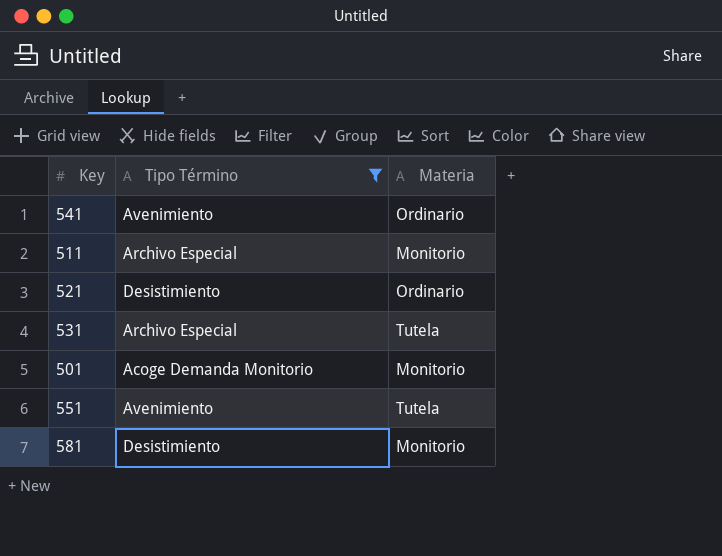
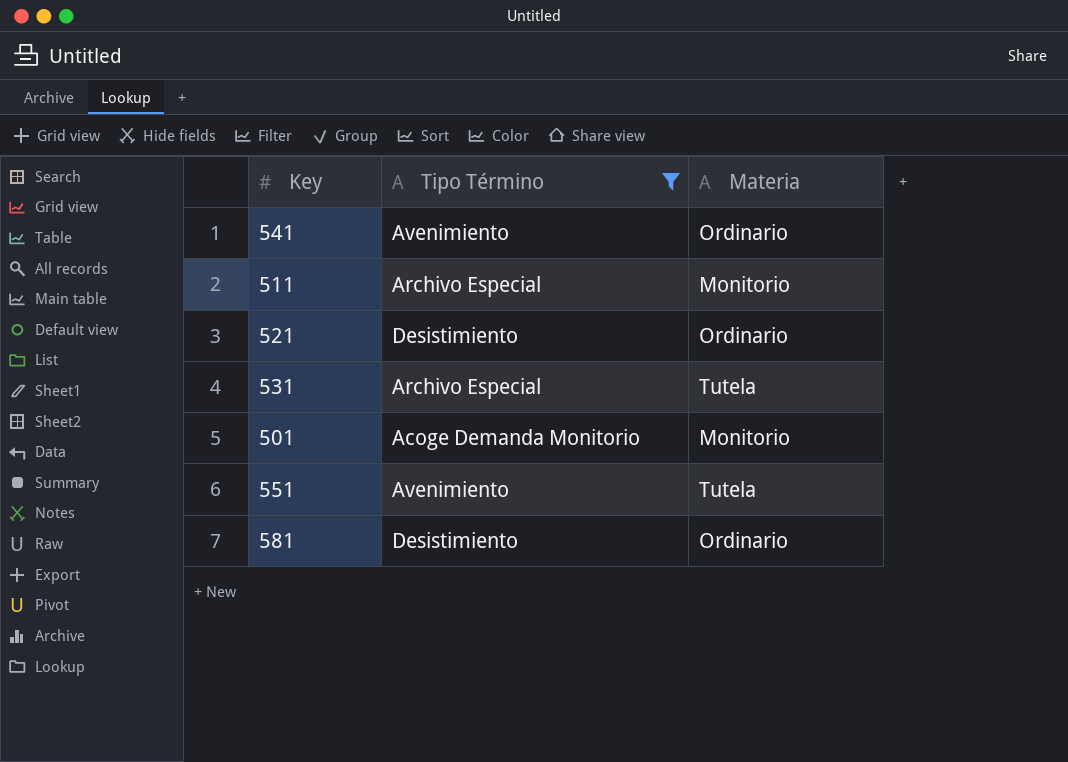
581 | Materia: Monitorio -> Ordinario

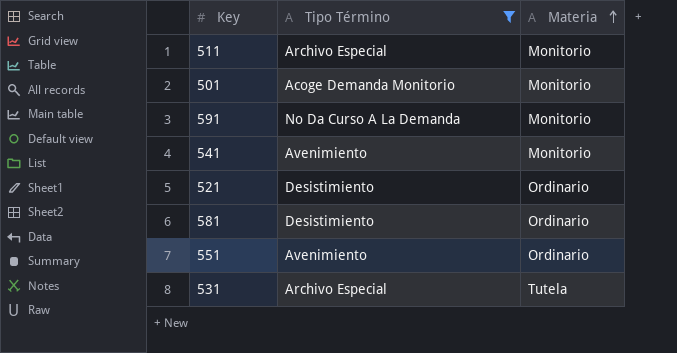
row order: none -> Materia ascending
row 591: none -> No Da Curso A La Demanda | Monitorio
541 | Materia: Ordinario -> Monitorio
551 | Materia: Tutela -> Ordinario

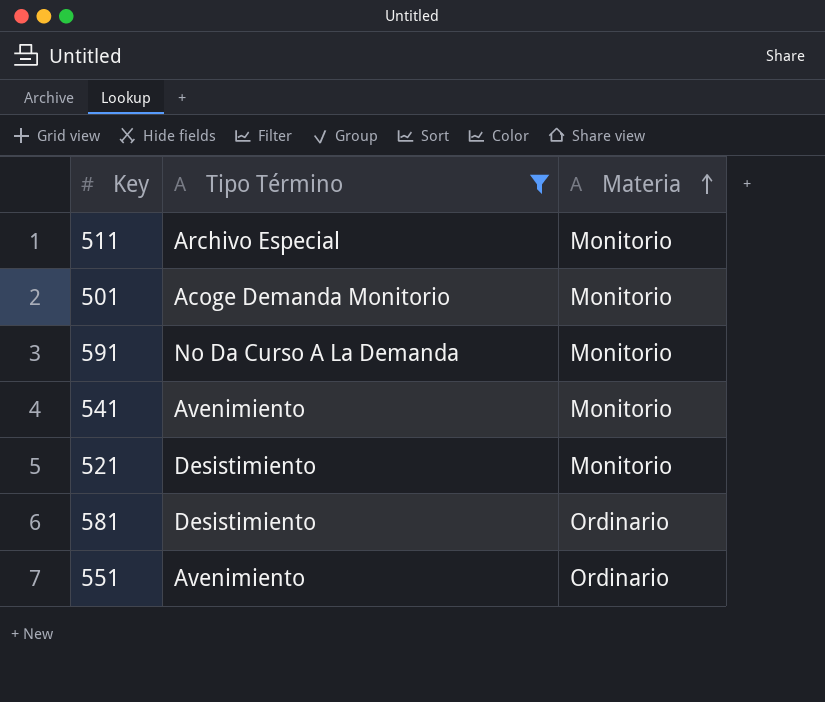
row 531: Archivo Especial | Tutela -> none
521 | Materia: Ordinario -> Monitorio

